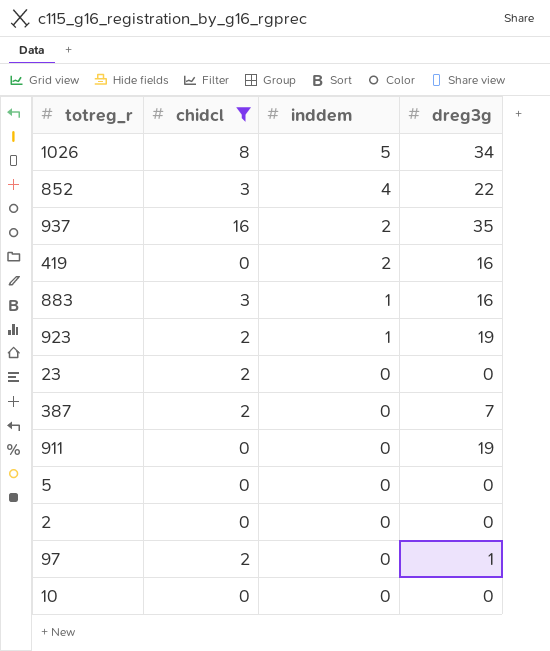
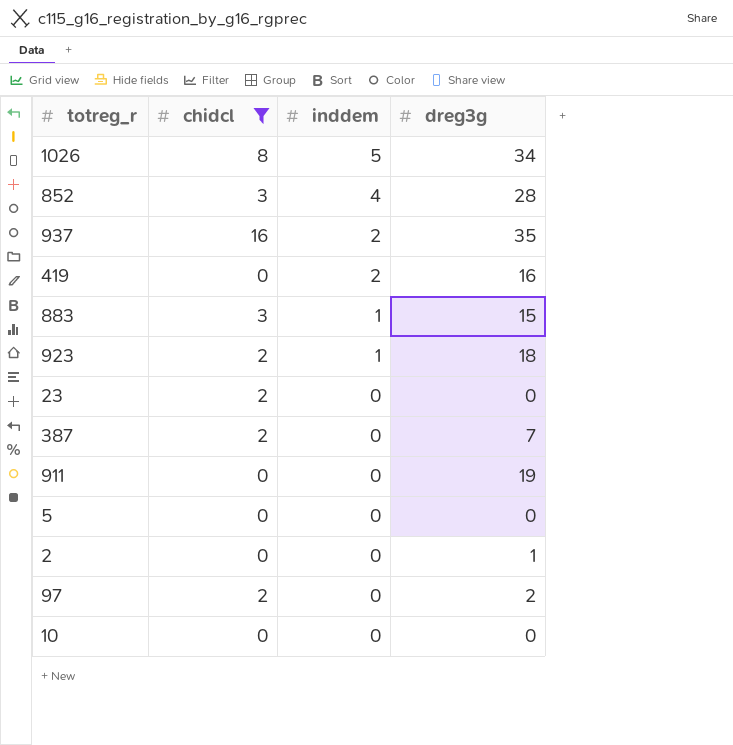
852 | dreg3g: 22 -> 28
883 | dreg3g: 16 -> 15
923 | dreg3g: 19 -> 18
2 | dreg3g: 0 -> 1
97 | dreg3g: 1 -> 2

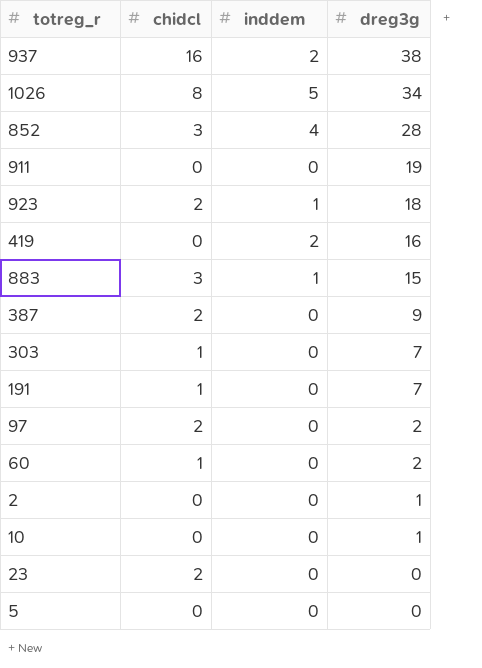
filter: chidcl != 1 -> none
row order: inddem descending -> dreg3g descending
937 | dreg3g: 35 -> 38
387 | dreg3g: 7 -> 9
10 | dreg3g: 0 -> 1

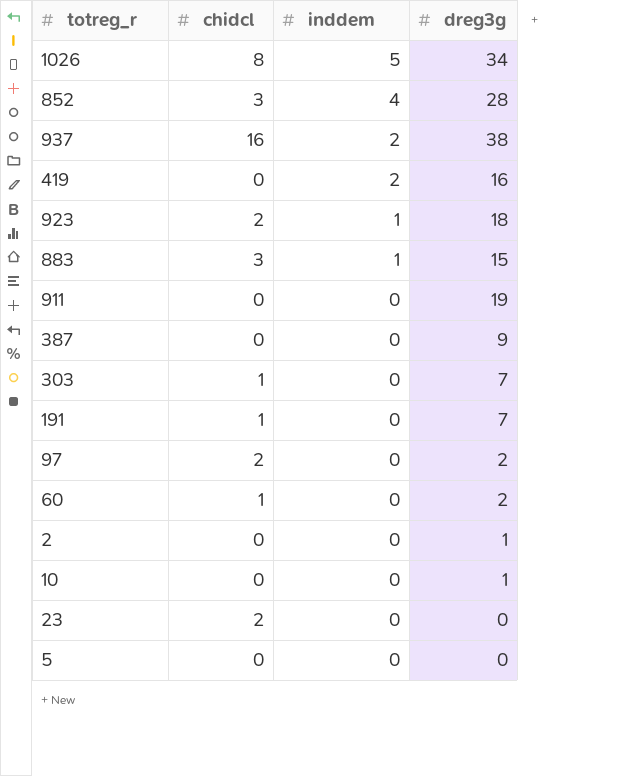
row order: dreg3g descending -> inddem descending
387 | chidcl: 2 -> 0

